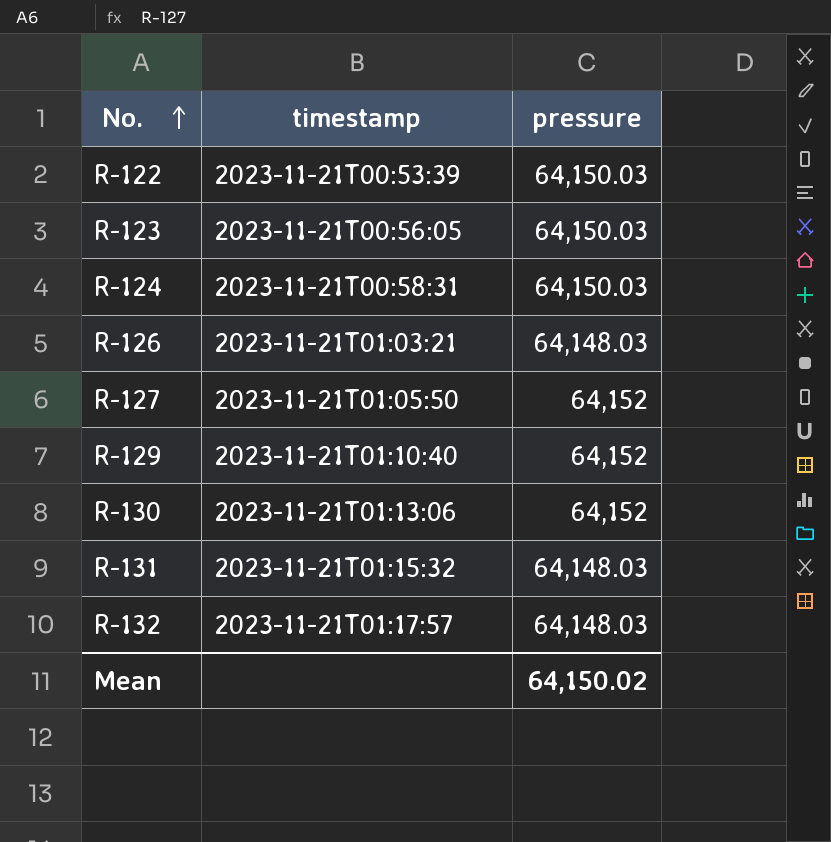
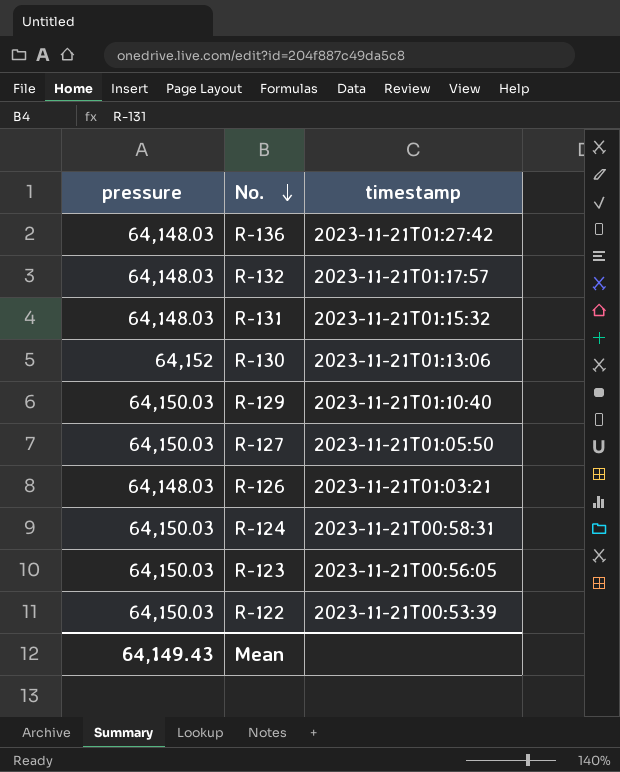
row order: No. ascending -> No. descending
column pressure | position: 3 -> 1
row R-136: none -> 64,148.03 | 2023-11-21T01:27:42
R-129 | pressure: 64,152 -> 64,150.03
R-127 | pressure: 64,152 -> 64,150.03
Mean | pressure: 64,150.02 -> 64,149.43

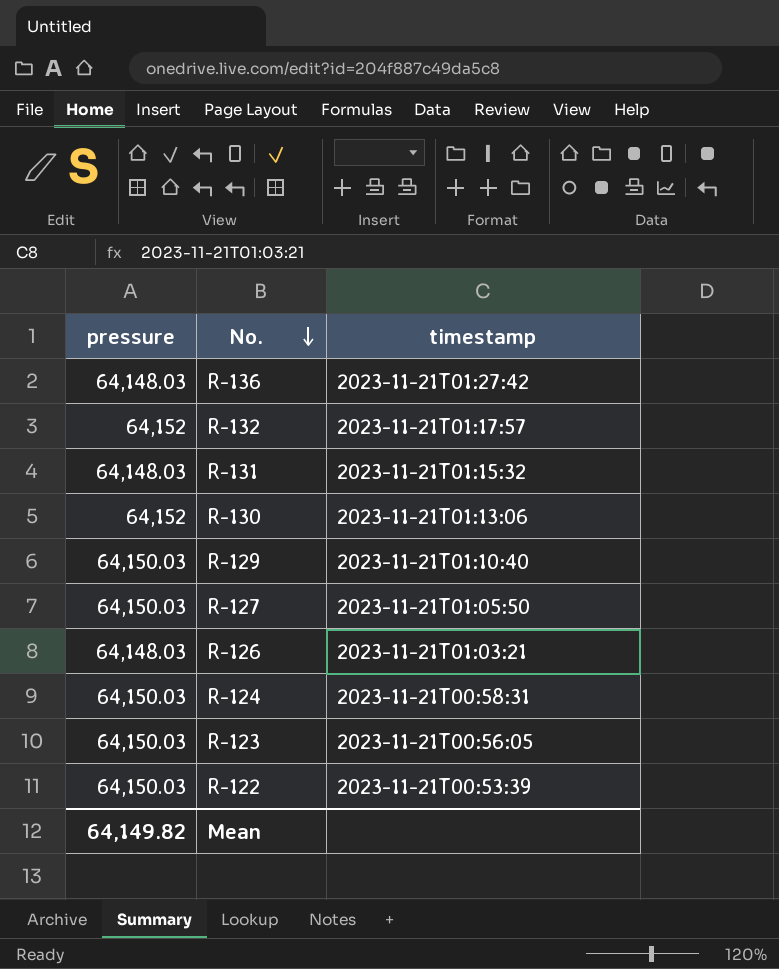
R-132 | pressure: 64,148.03 -> 64,152
Mean | pressure: 64,149.43 -> 64,149.82

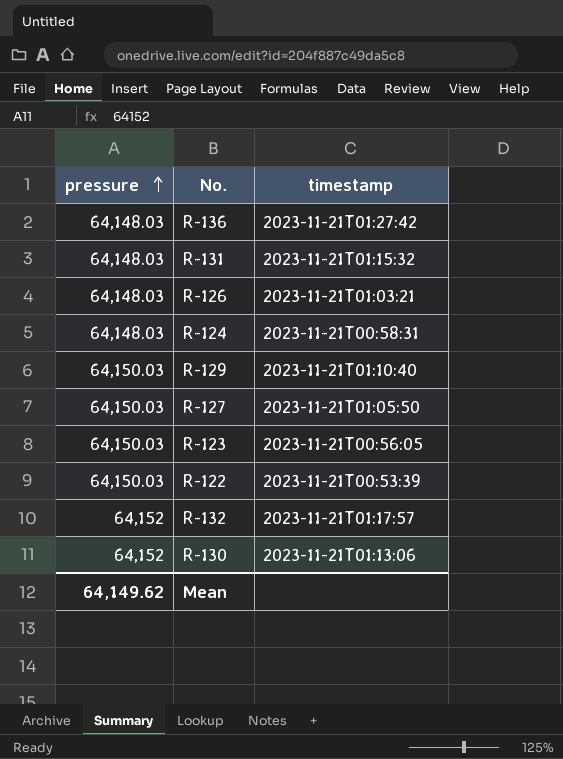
row order: No. descending -> pressure ascending
R-124 | pressure: 64,150.03 -> 64,148.03
Mean | pressure: 64,149.82 -> 64,149.62

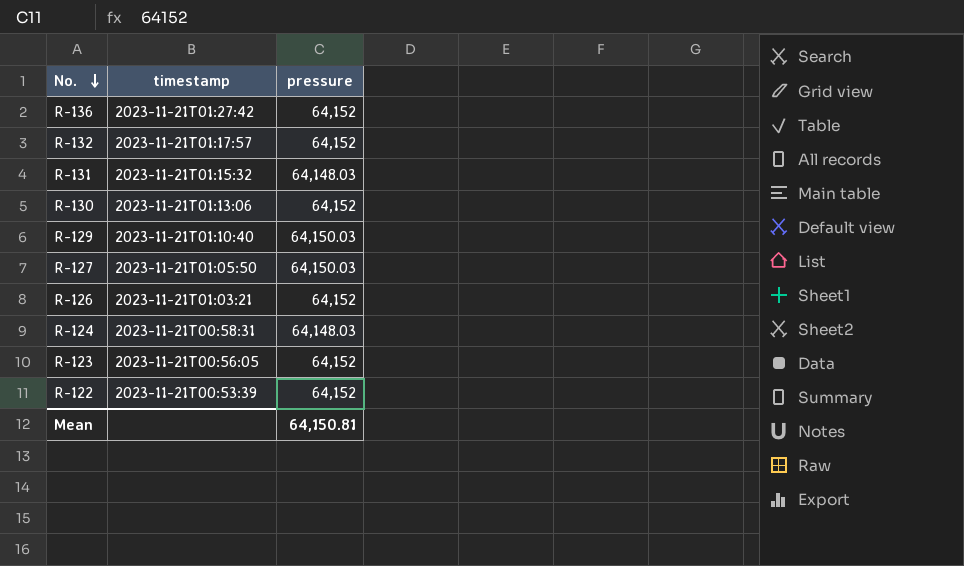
row order: pressure ascending -> No. descending
column pressure | position: 1 -> 3
R-136 | pressure: 64,148.03 -> 64,152
R-126 | pressure: 64,148.03 -> 64,152
R-123 | pressure: 64,150.03 -> 64,152
R-122 | pressure: 64,150.03 -> 64,152
Mean | pressure: 64,149.62 -> 64,150.81

